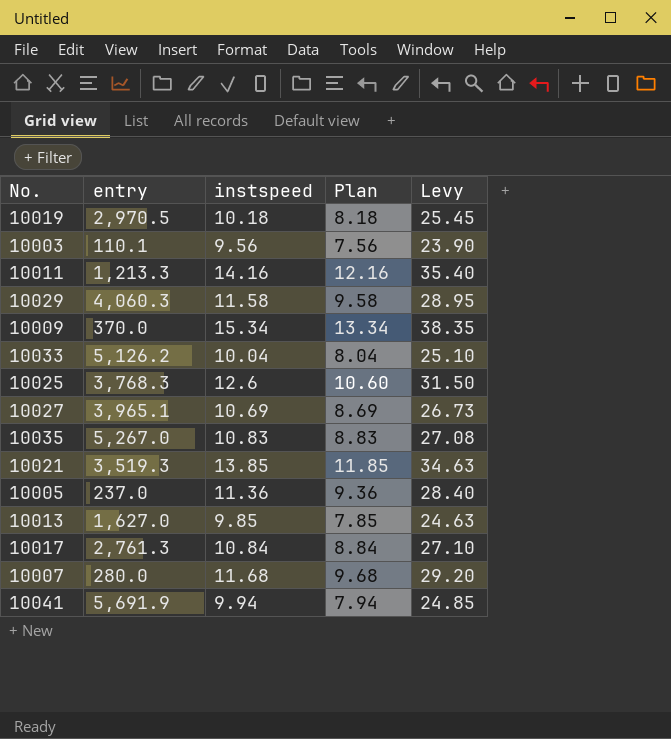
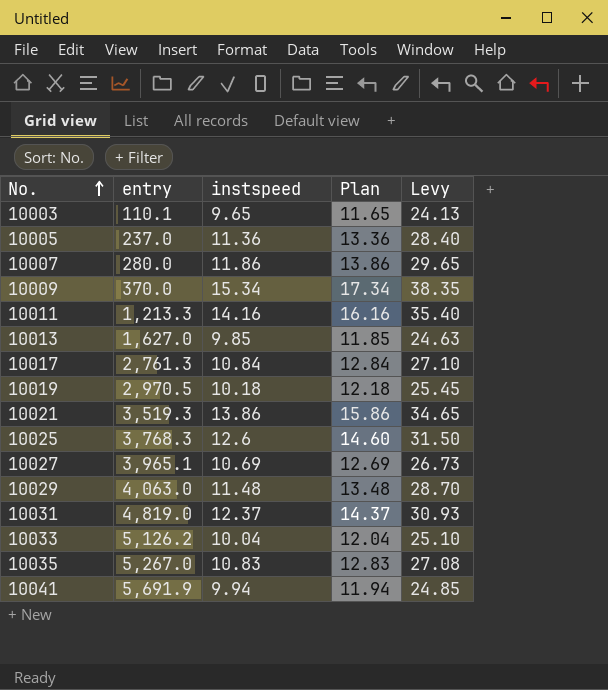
row order: none -> No. ascending
column Plan | formula: [instspeed] - 2 -> [instspeed] + 2
10003 | instspeed: 9.56 -> 9.65
10003 | Levy: 23.90 -> 24.13
10007 | instspeed: 11.68 -> 11.86
10007 | Levy: 29.20 -> 29.65
10021 | instspeed: 13.85 -> 13.86
10021 | Levy: 34.63 -> 34.65
10029 | entry: 4,060.3 -> 4,063.0
10029 | instspeed: 11.58 -> 11.48
10029 | Levy: 28.95 -> 28.70
row 10031: none -> 4,819.0 | 12.37 | 14.37 | 30.93

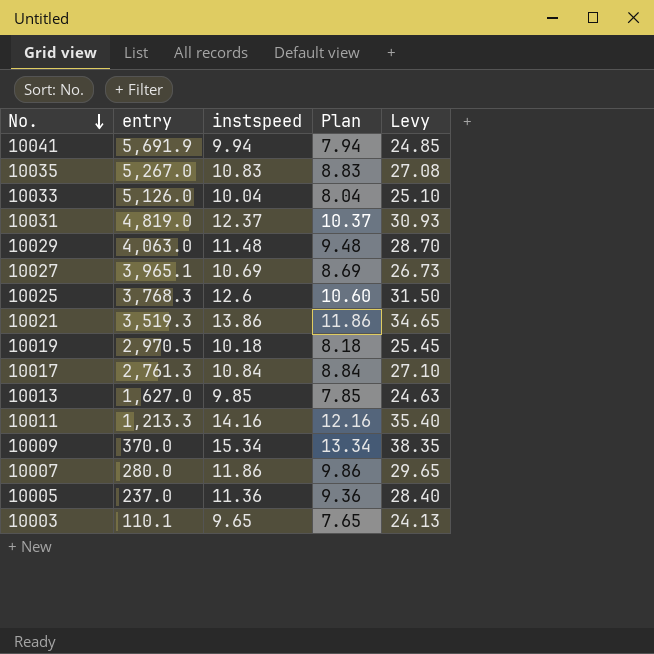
row order: No. ascending -> No. descending
column Plan | formula: [instspeed] + 2 -> [instspeed] - 2
10033 | entry: 5,126.2 -> 5,126.0

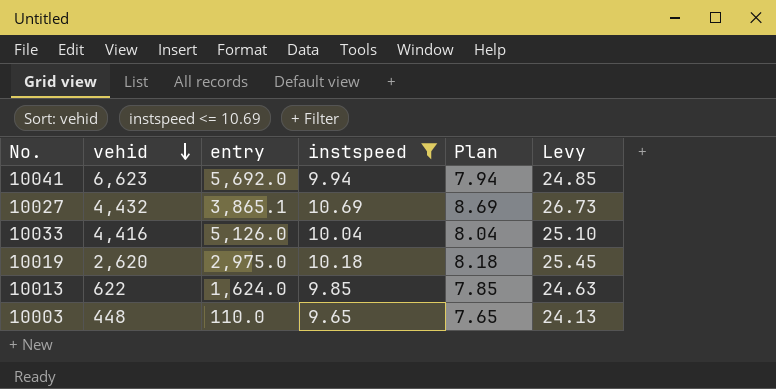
filter: none -> instspeed <= 10.69
row order: No. descending -> vehid descending
column vehid | position: none -> 2
10041 | entry: 5,691.9 -> 5,692.0
10027 | entry: 3,965.1 -> 3,865.1
10019 | entry: 2,970.5 -> 2,975.0
10013 | entry: 1,627.0 -> 1,624.0
10003 | entry: 110.1 -> 110.0

